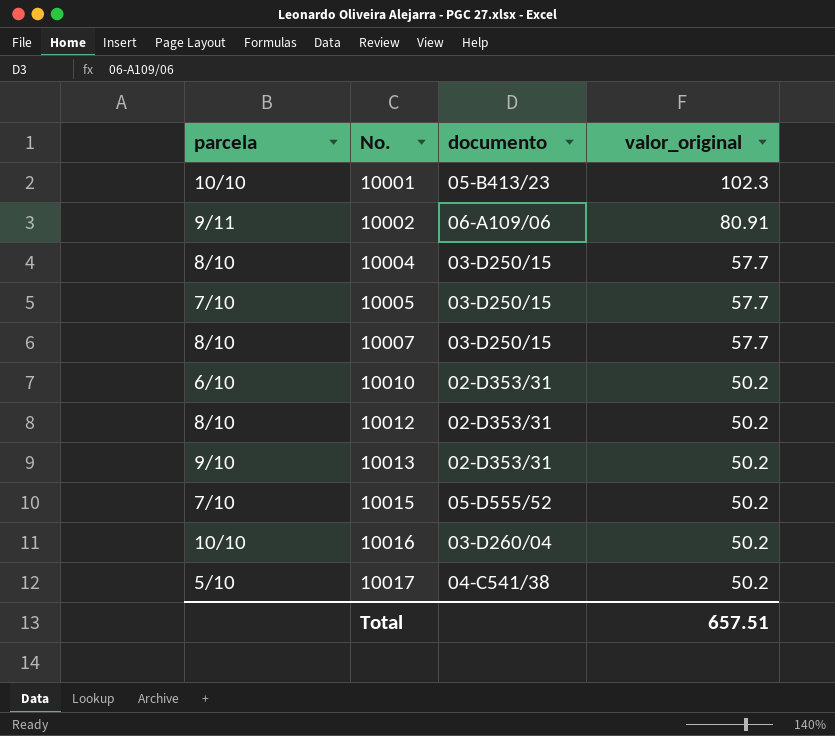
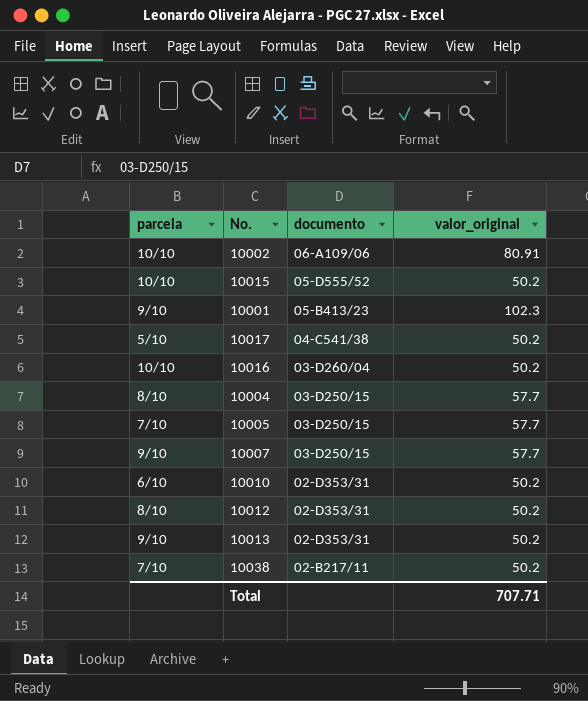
row order: No. ascending -> documento descending
10002 | parcela: 9/11 -> 10/10
10015 | parcela: 7/10 -> 10/10
10001 | parcela: 10/10 -> 9/10
10007 | parcela: 8/10 -> 9/10
row 10038: none -> 7/10 | 02-B217/11 | 50.2
Total | valor_original: 657.51 -> 707.71

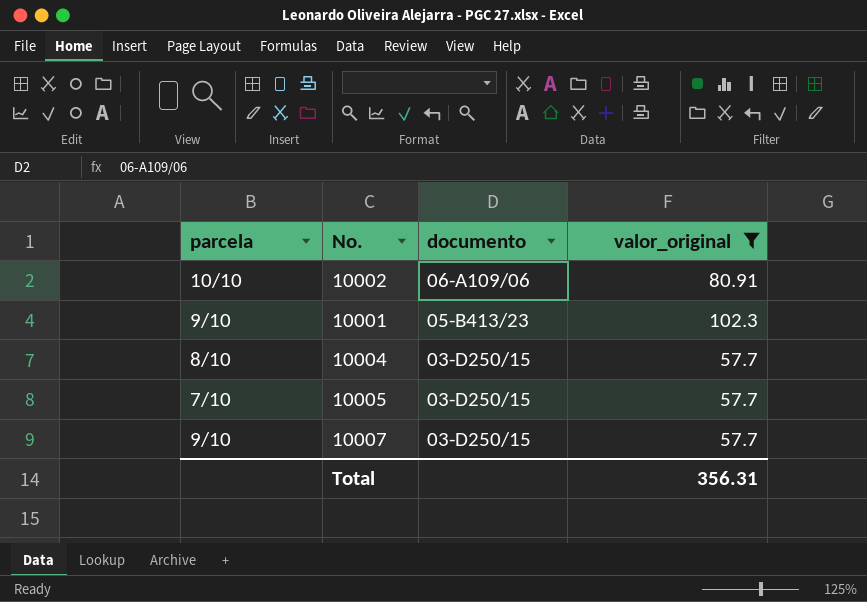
filter: none -> valor_original != 50.2
Total | valor_original: 707.71 -> 356.31

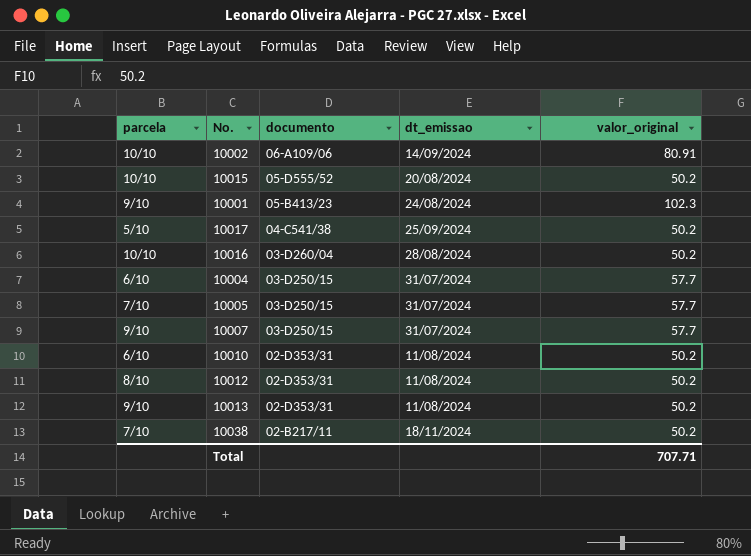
filter: valor_original != 50.2 -> none
column dt_emissao | position: none -> 4
10004 | parcela: 8/10 -> 6/10
Total | valor_original: 356.31 -> 707.71

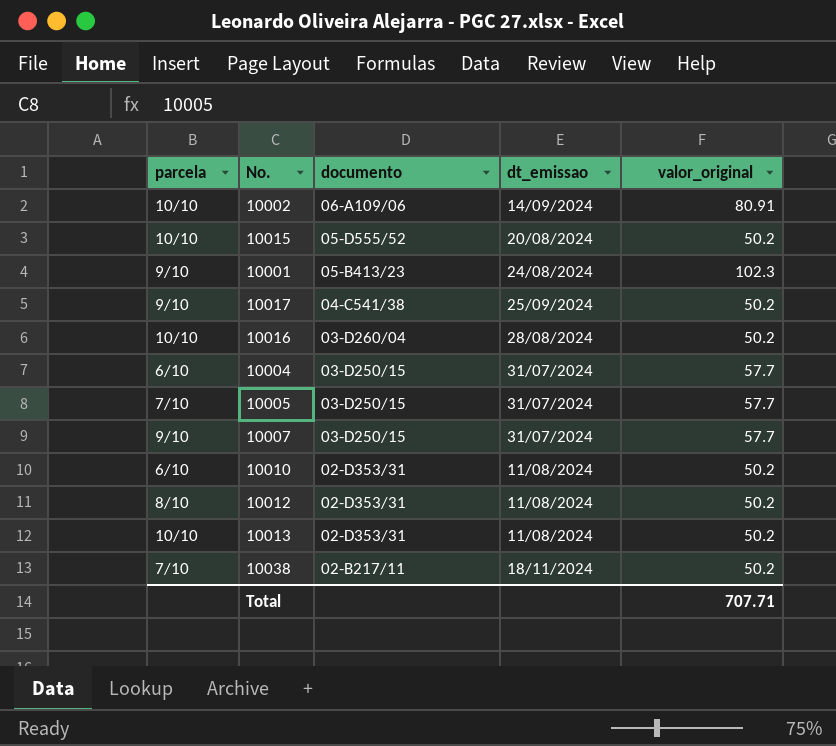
10017 | parcela: 5/10 -> 9/10
10013 | parcela: 9/10 -> 10/10

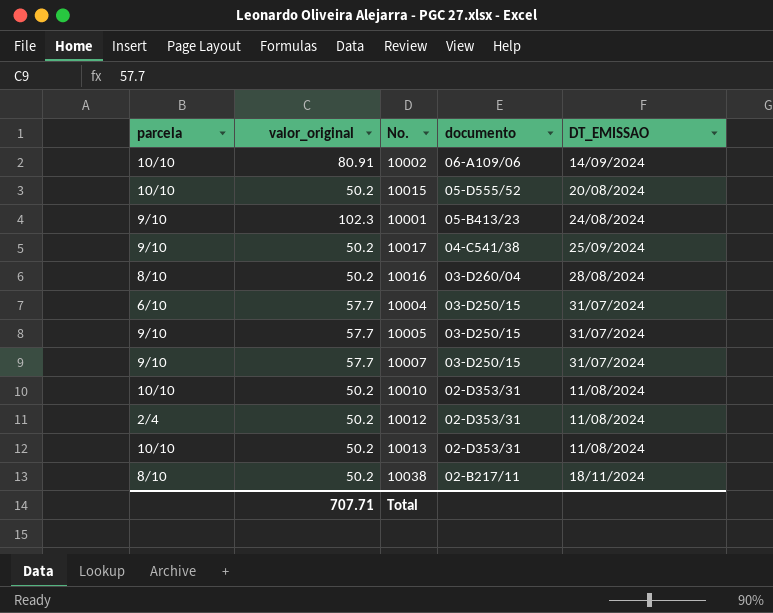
column valor_original | position: 5 -> 2
column name: dt_emissao -> DT_EMISSAO
10016 | parcela: 10/10 -> 8/10
10005 | parcela: 7/10 -> 9/10
10010 | parcela: 6/10 -> 10/10
10012 | parcela: 8/10 -> 2/4
10038 | parcela: 7/10 -> 8/10

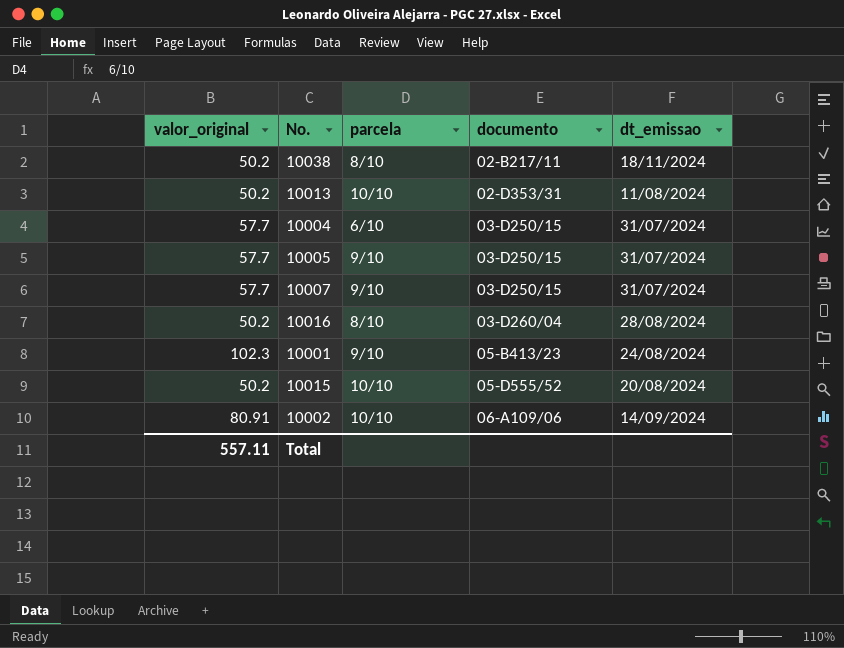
row order: documento descending -> documento ascending
column parcela | position: 1 -> 3
column name: DT_EMISSAO -> dt_emissao
row 10017: 9/10 | 50.2 | 04-C541/38 | 25/09/2024 -> none
row 10010: 10/10 | 50.2 | 02-D353/31 | 11/08/2024 -> none
row 10012: 2/4 | 50.2 | 02-D353/31 | 11/08/2024 -> none
Total | valor_original: 707.71 -> 557.11

